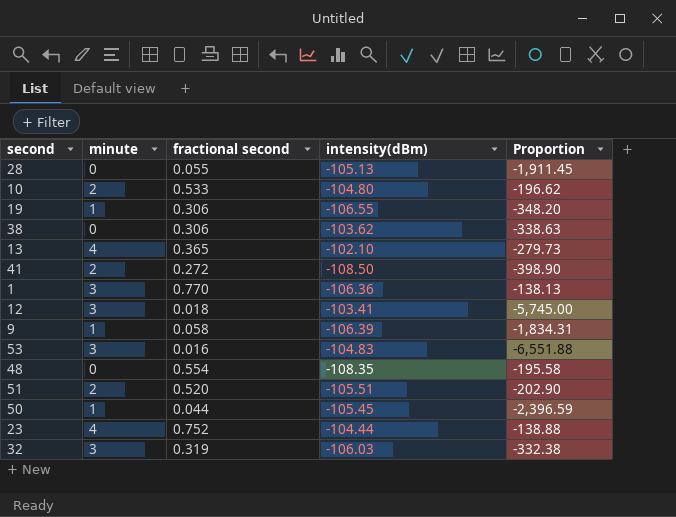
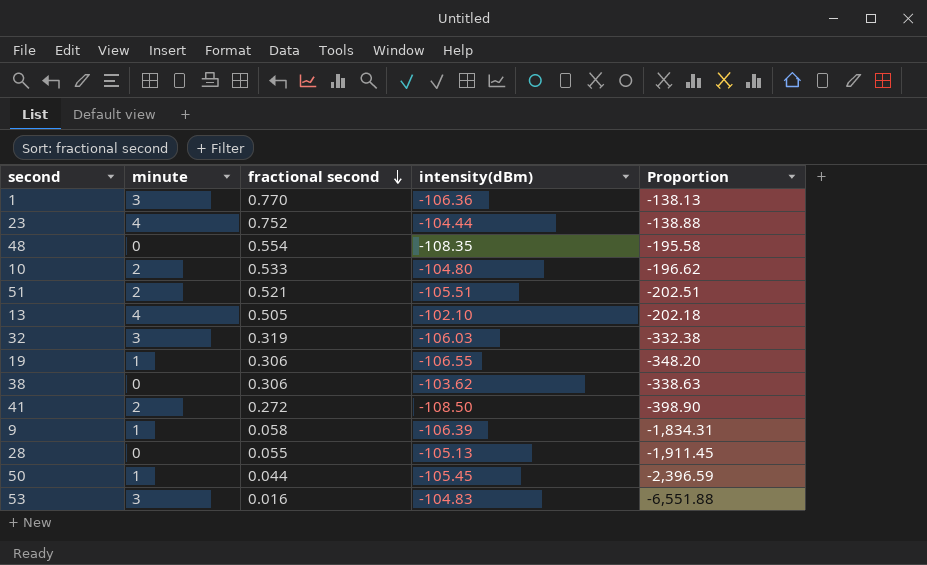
row order: none -> fractional second descending
row 12: 3 | 0.018 | -103.41 | -5,745.00 -> none
51 | fractional second: 0.520 -> 0.521
51 | Proportion: -202.90 -> -202.51
13 | fractional second: 0.365 -> 0.505
13 | Proportion: -279.73 -> -202.18

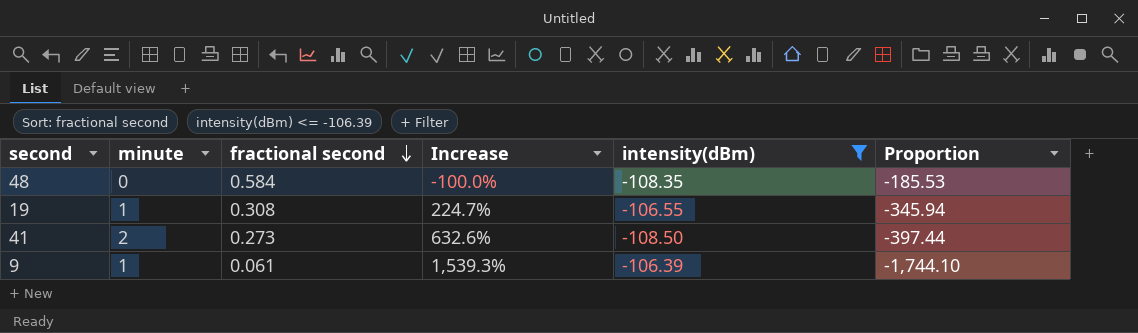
filter: none -> intensity(dBm) <= -106.39
column Increase | formula: none -> ([minute] - [fractional second]) / [fractional second]
48 | fractional second: 0.554 -> 0.584
48 | Proportion: -195.58 -> -185.53
19 | fractional second: 0.306 -> 0.308
19 | Proportion: -348.20 -> -345.94
41 | fractional second: 0.272 -> 0.273
41 | Proportion: -398.90 -> -397.44
9 | fractional second: 0.058 -> 0.061
9 | Proportion: -1,834.31 -> -1,744.10

